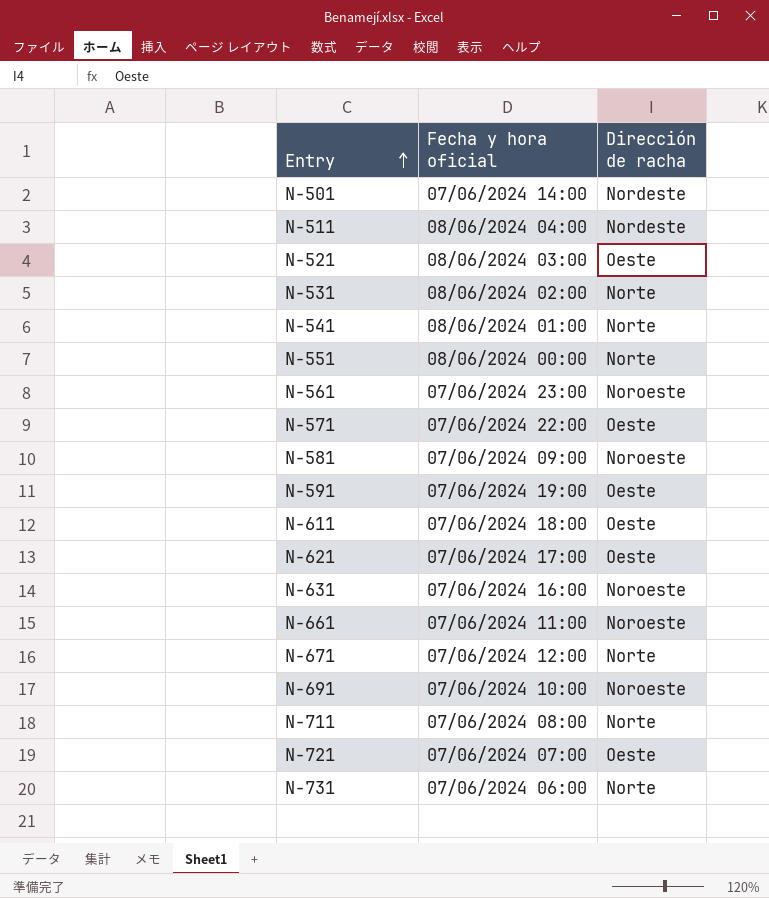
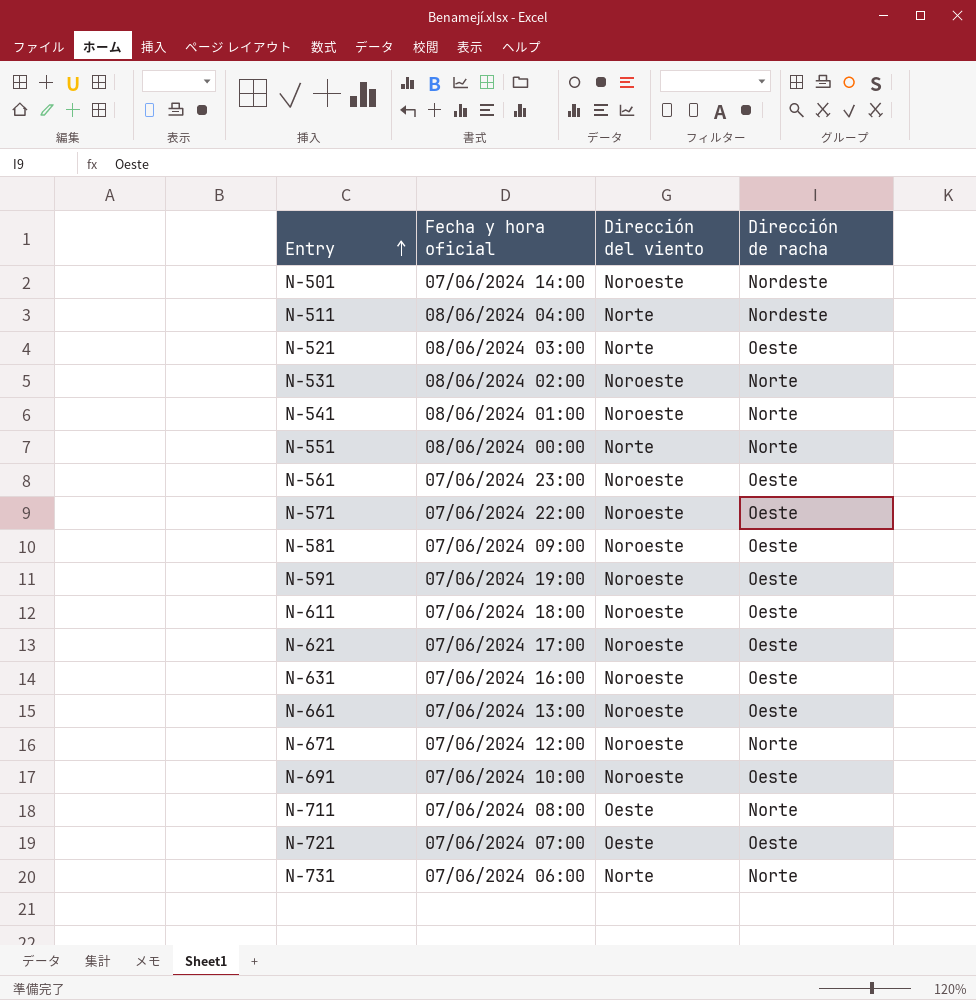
column Dirección del viento | position: none -> 3
N-561 | Dirección de racha: Noroeste -> Oeste
N-581 | Dirección de racha: Noroeste -> Oeste
N-631 | Dirección de racha: Noroeste -> Oeste
N-661 | Fecha y hora oficial: 07/06/2024 11:00 -> 07/06/2024 13:00
N-661 | Dirección de racha: Noroeste -> Oeste
N-691 | Dirección de racha: Noroeste -> Oeste

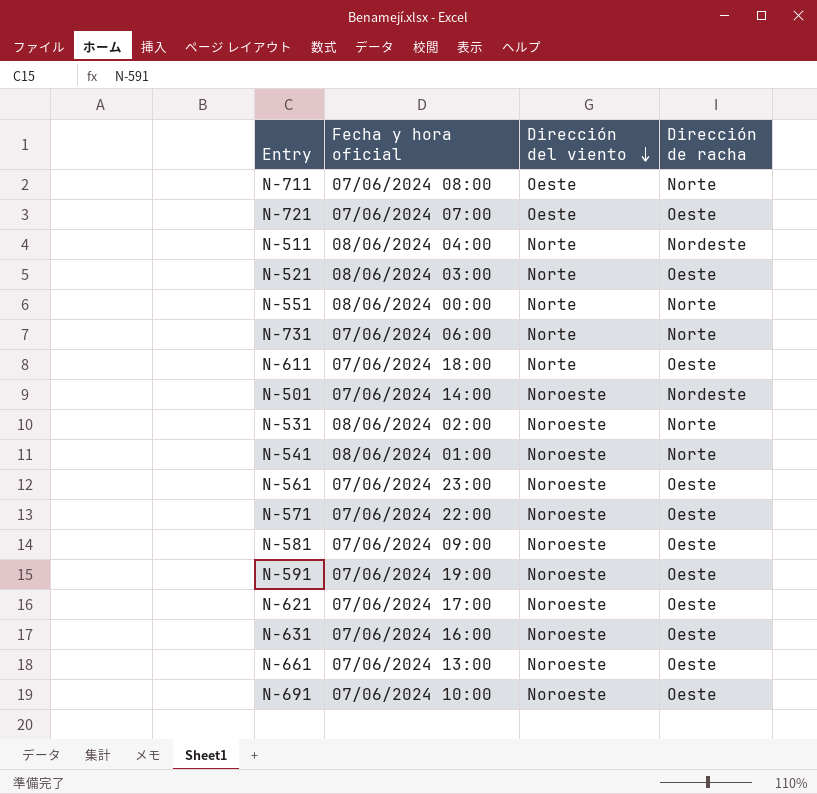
row order: Entry ascending -> Dirección del viento descending
row N-671: 07/06/2024 12:00 | Noroeste | Norte -> none
N-611 | Dirección del viento: Noroeste -> Norte

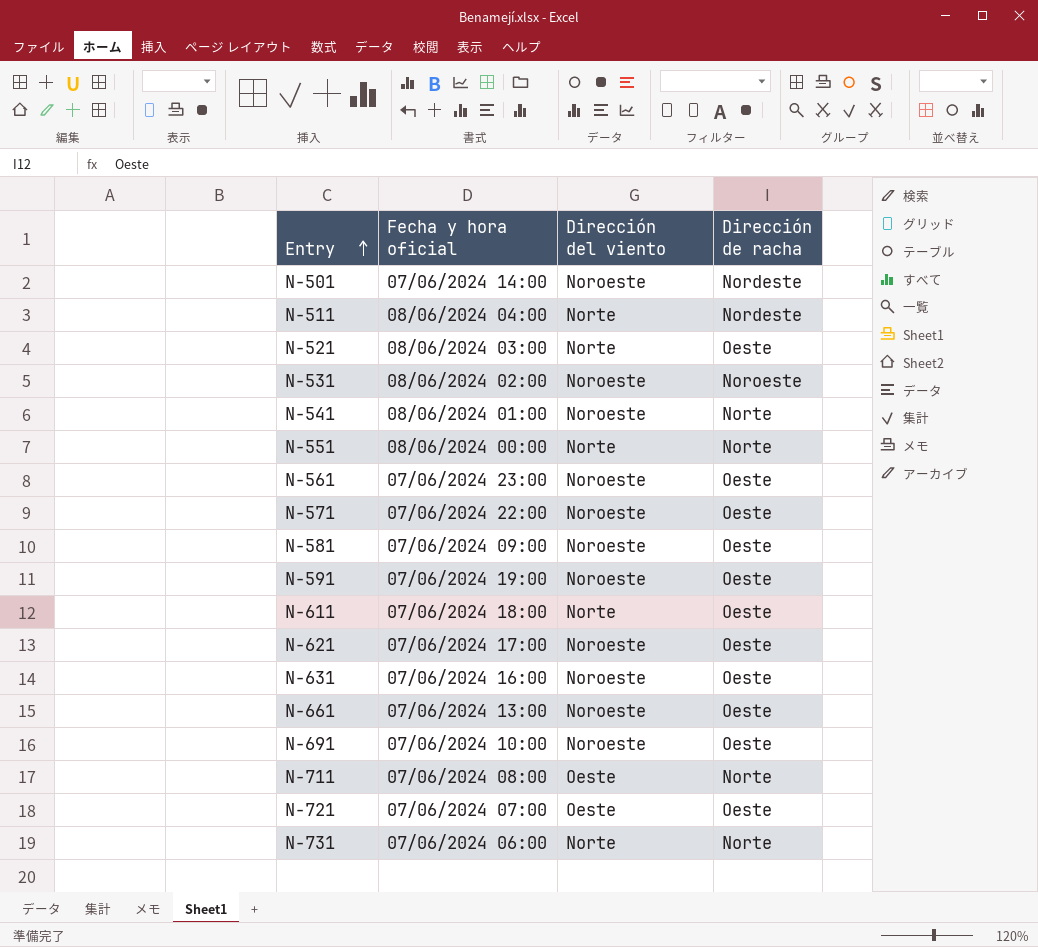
row order: Dirección del viento descending -> Entry ascending
N-531 | Dirección de racha: Norte -> Noroeste

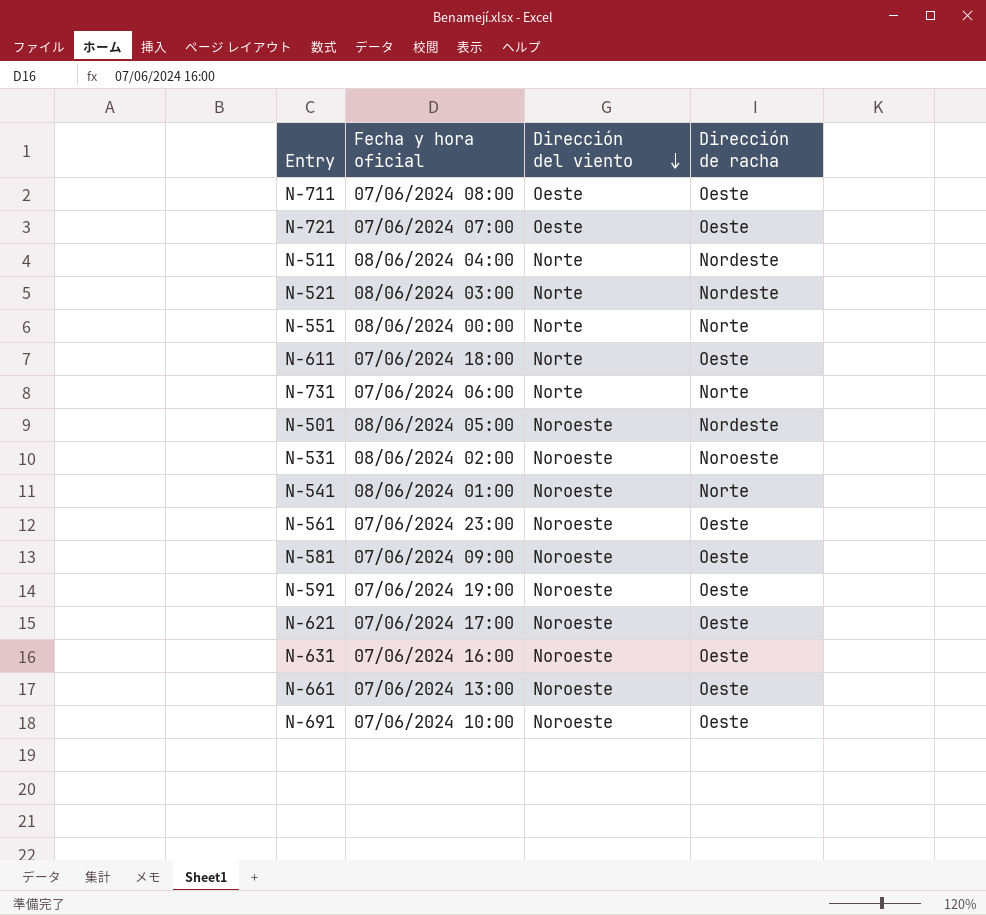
row order: Entry ascending -> Dirección del viento descending
row N-571: 07/06/2024 22:00 | Noroeste | Oeste -> none
N-711 | Dirección de racha: Norte -> Oeste
N-521 | Dirección de racha: Oeste -> Nordeste
N-501 | Fecha y hora oficial: 07/06/2024 14:00 -> 08/06/2024 05:00

